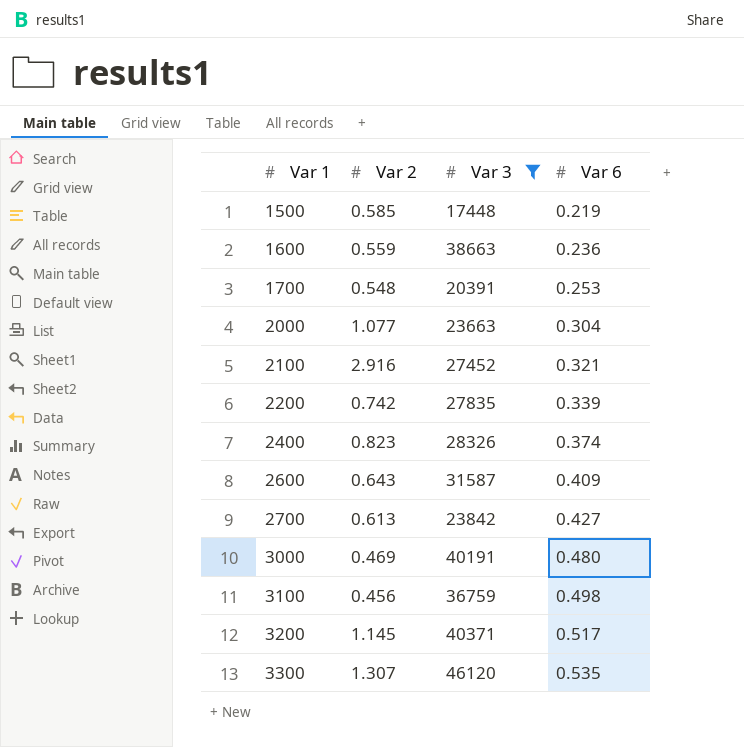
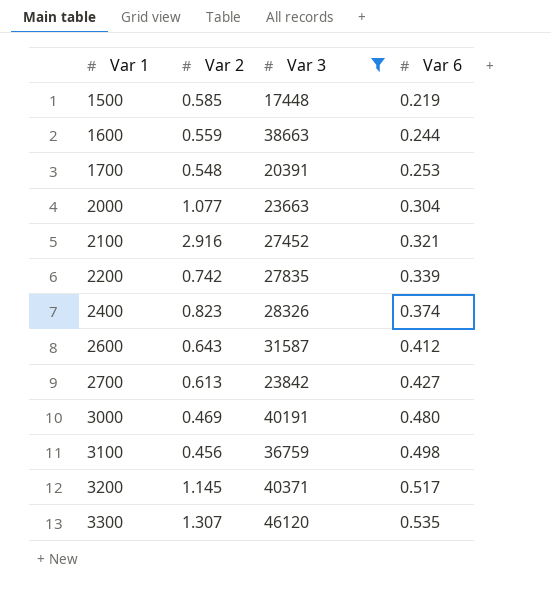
1600 | Var 6: 0.236 -> 0.244
2600 | Var 6: 0.409 -> 0.412

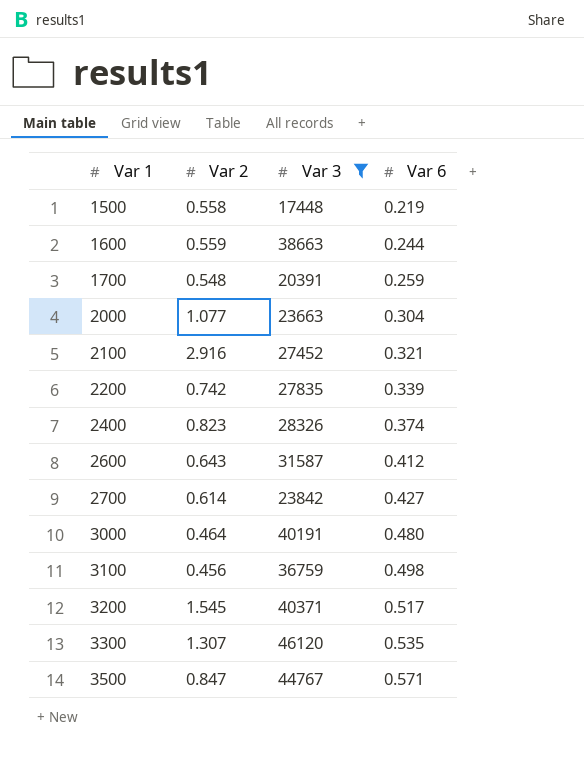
1500 | Var 2: 0.585 -> 0.558
1700 | Var 6: 0.253 -> 0.259
2700 | Var 2: 0.613 -> 0.614
3000 | Var 2: 0.469 -> 0.464
3200 | Var 2: 1.145 -> 1.545
row 3500: none -> 0.847 | 44767 | 0.571

